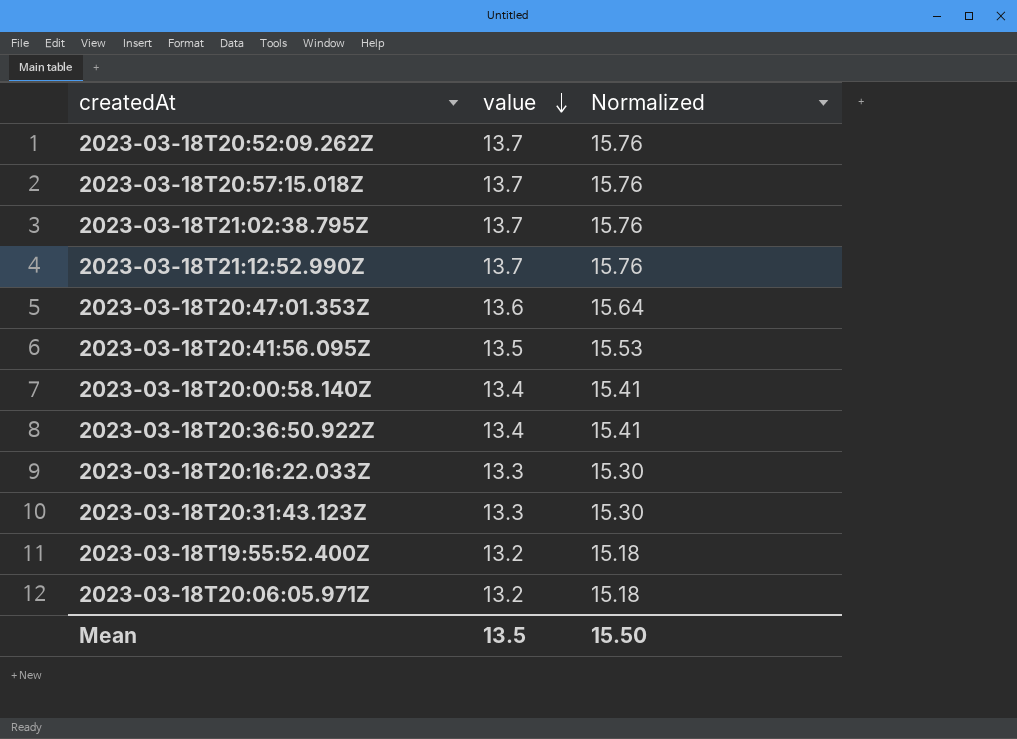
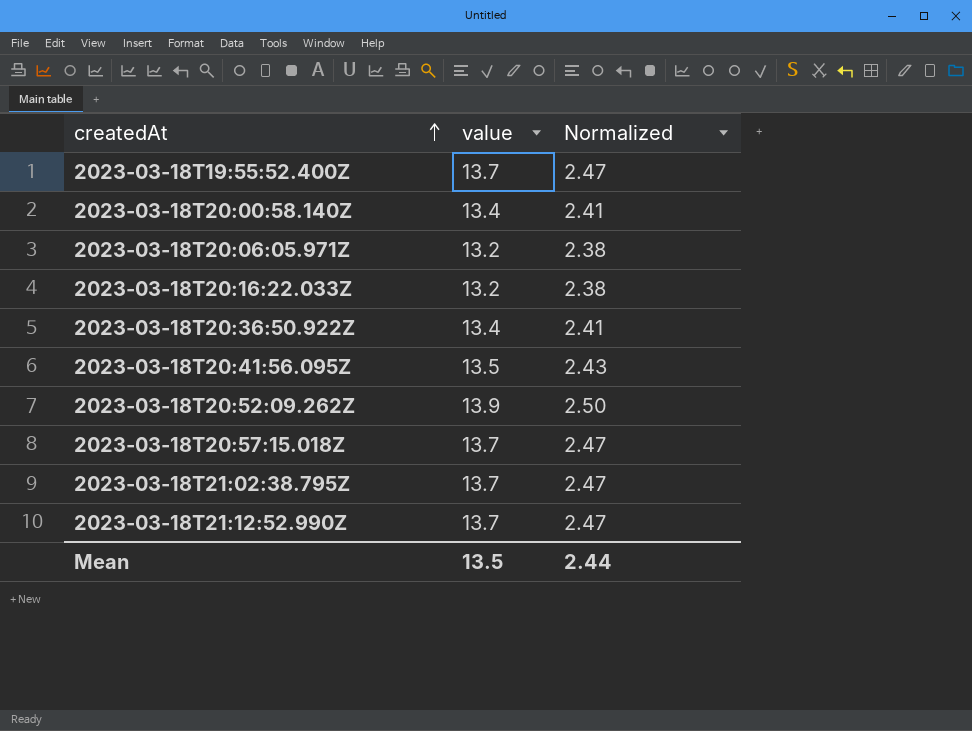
row order: value descending -> createdAt ascending
column Normalized | formula: [value] * 1.15 -> [value] * 0.18
row 2023-03-18T20:47:01.353Z: 13.6 | 15.64 -> none
row 2023-03-18T20:31:43.123Z: 13.3 | 15.30 -> none
2023-03-18T19:55:52.400Z | value: 13.2 -> 13.7
2023-03-18T20:16:22.033Z | value: 13.3 -> 13.2
2023-03-18T20:52:09.262Z | value: 13.7 -> 13.9
Mean | Normalized: 15.50 -> 2.44

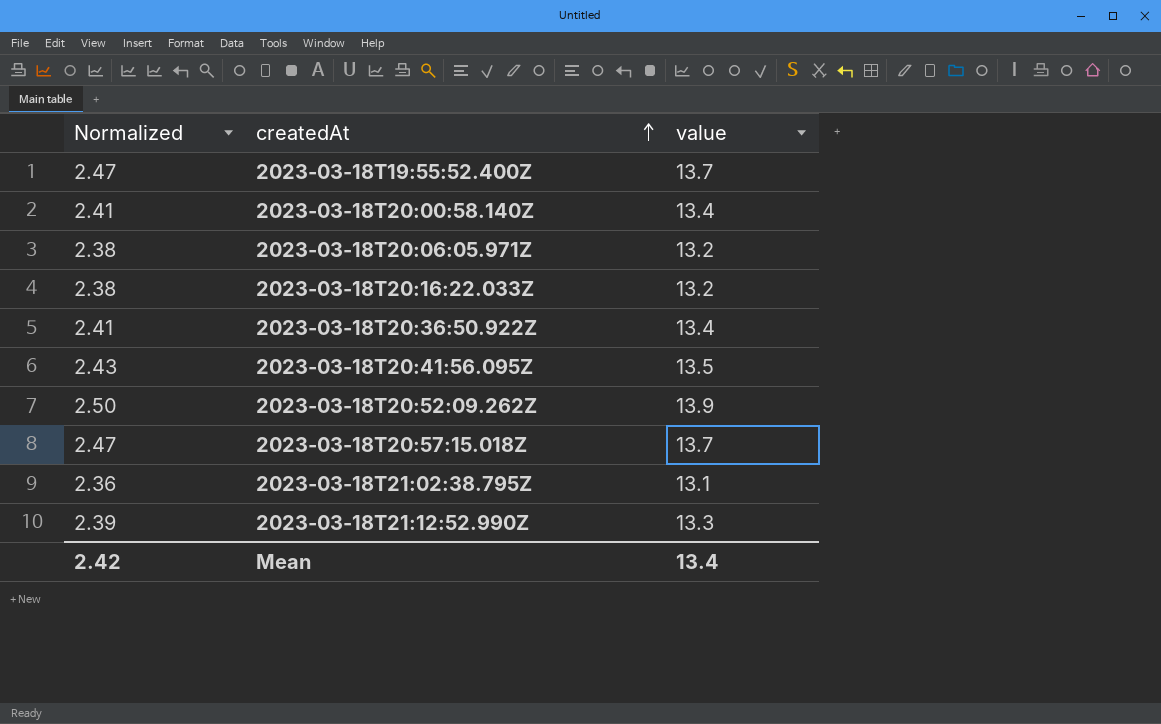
column Normalized | position: 3 -> 1
2023-03-18T21:02:38.795Z | Normalized: 2.47 -> 2.36
2023-03-18T21:02:38.795Z | value: 13.7 -> 13.1
2023-03-18T21:12:52.990Z | Normalized: 2.47 -> 2.39
2023-03-18T21:12:52.990Z | value: 13.7 -> 13.3
Mean | Normalized: 2.44 -> 2.42
Mean | value: 13.5 -> 13.4

